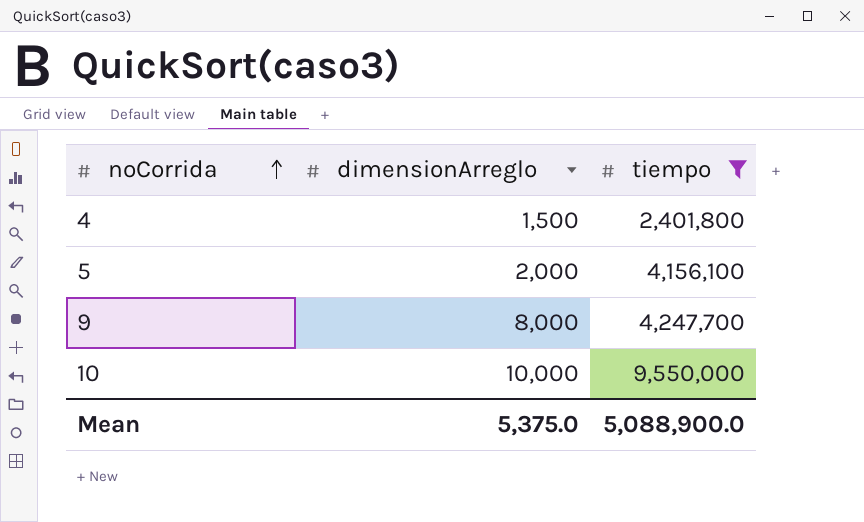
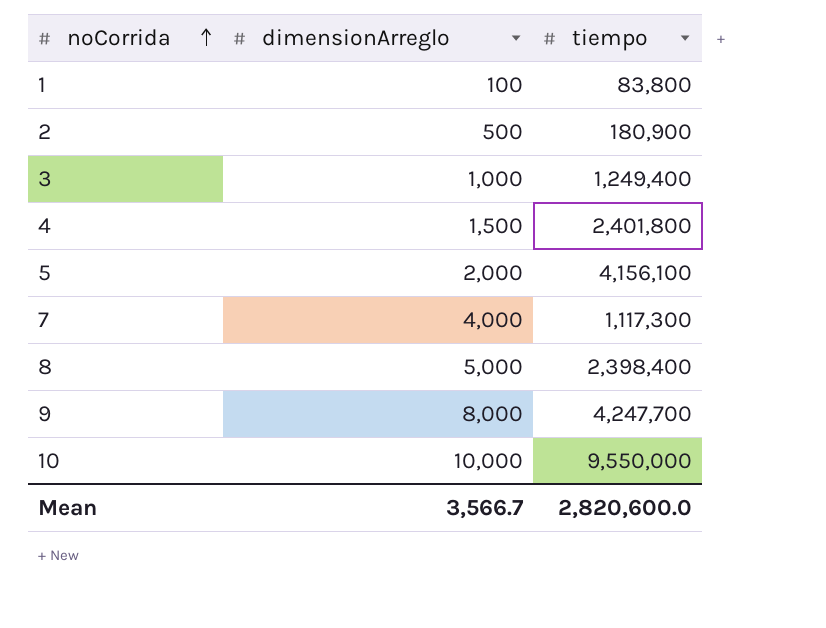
filter: tiempo >= 2,401,800 -> none
Mean | dimensionArreglo: 5,375.0 -> 3,566.7
Mean | tiempo: 5,088,900.0 -> 2,820,600.0

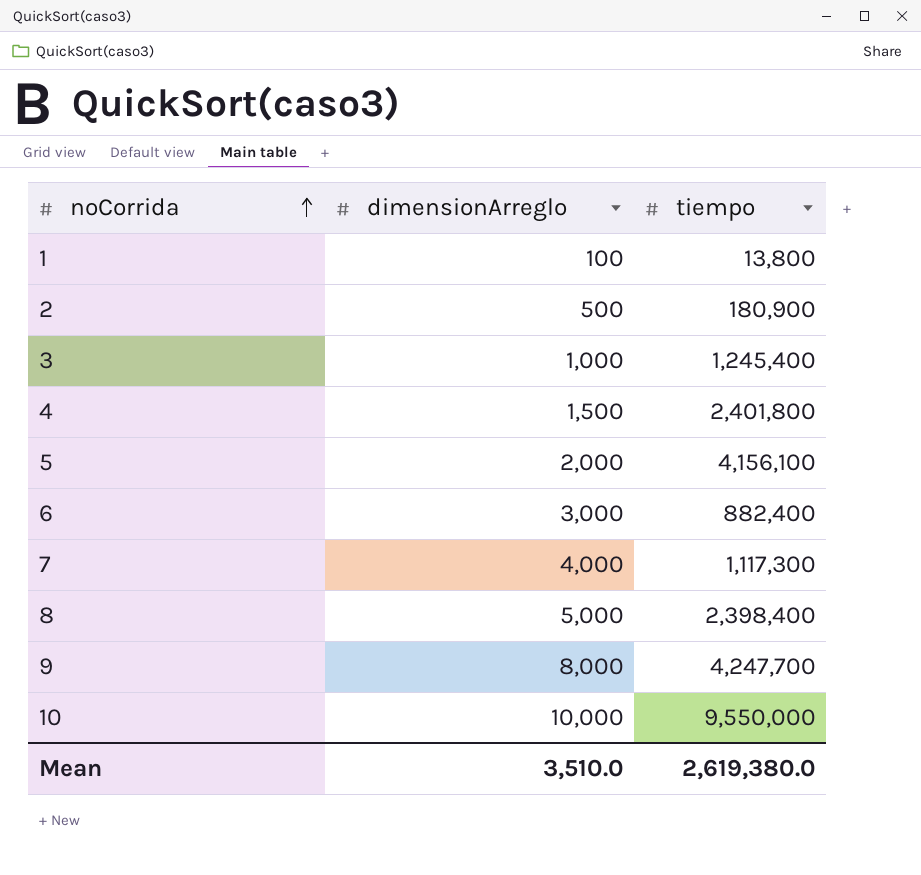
1 | tiempo: 83,800 -> 13,800
3 | tiempo: 1,249,400 -> 1,245,400
row 6: none -> 3,000 | 882,400
Mean | dimensionArreglo: 3,566.7 -> 3,510.0
Mean | tiempo: 2,820,600.0 -> 2,619,380.0

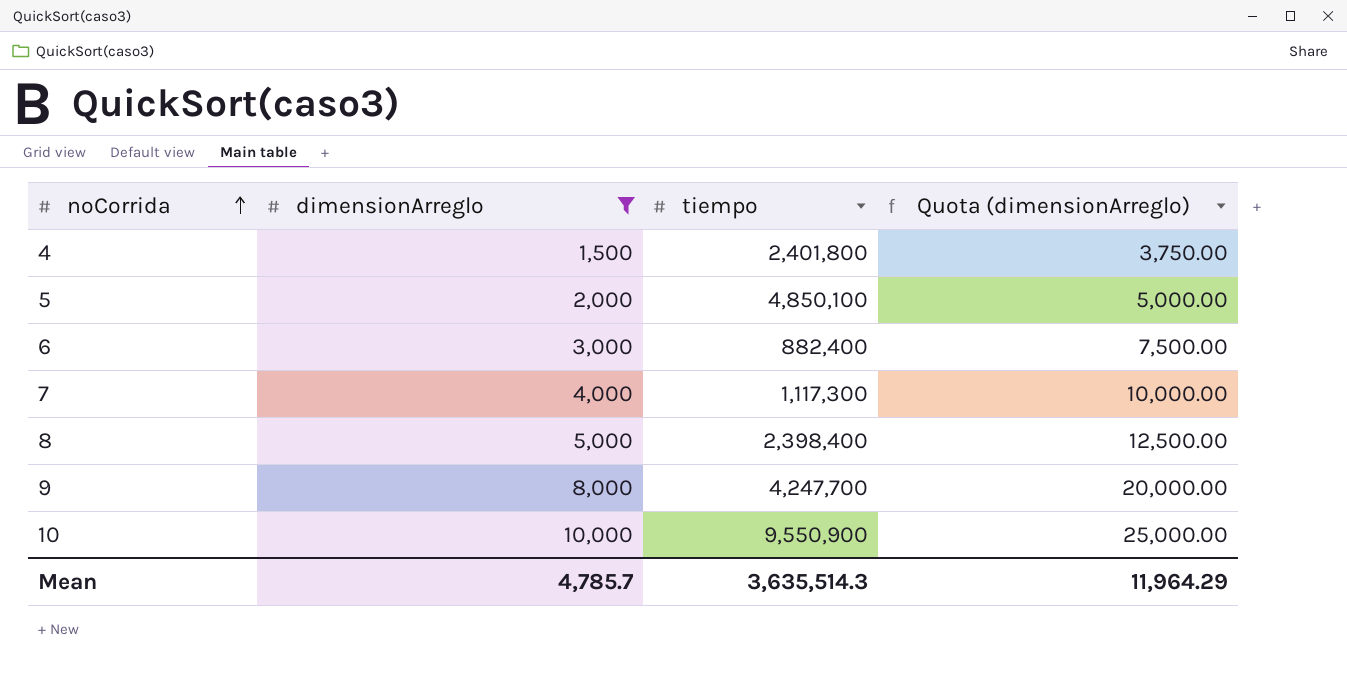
filter: none -> dimensionArreglo >= 1,500
column Quota (dimensionArreglo) | formula: none -> [dimensionArreglo] * 2.5
5 | tiempo: 4,156,100 -> 4,850,100
10 | tiempo: 9,550,000 -> 9,550,900
Mean | dimensionArreglo: 3,510.0 -> 4,785.7
Mean | tiempo: 2,619,380.0 -> 3,635,514.3

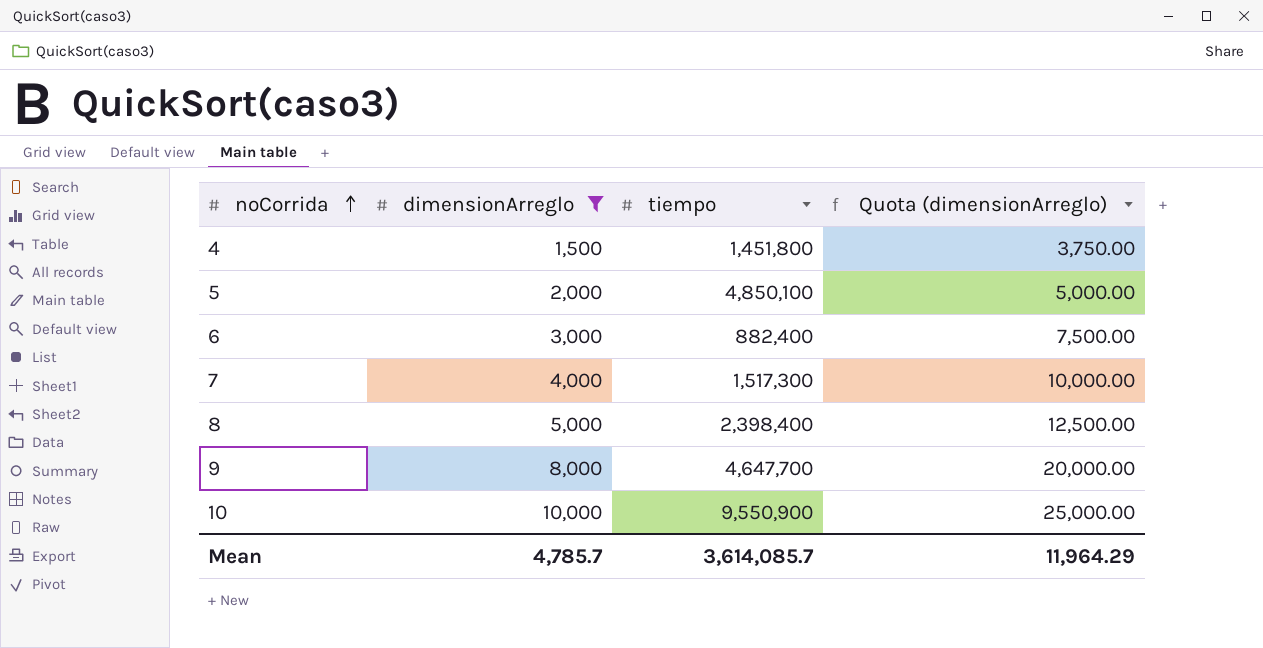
4 | tiempo: 2,401,800 -> 1,451,800
7 | tiempo: 1,117,300 -> 1,517,300
9 | tiempo: 4,247,700 -> 4,647,700
Mean | tiempo: 3,635,514.3 -> 3,614,085.7

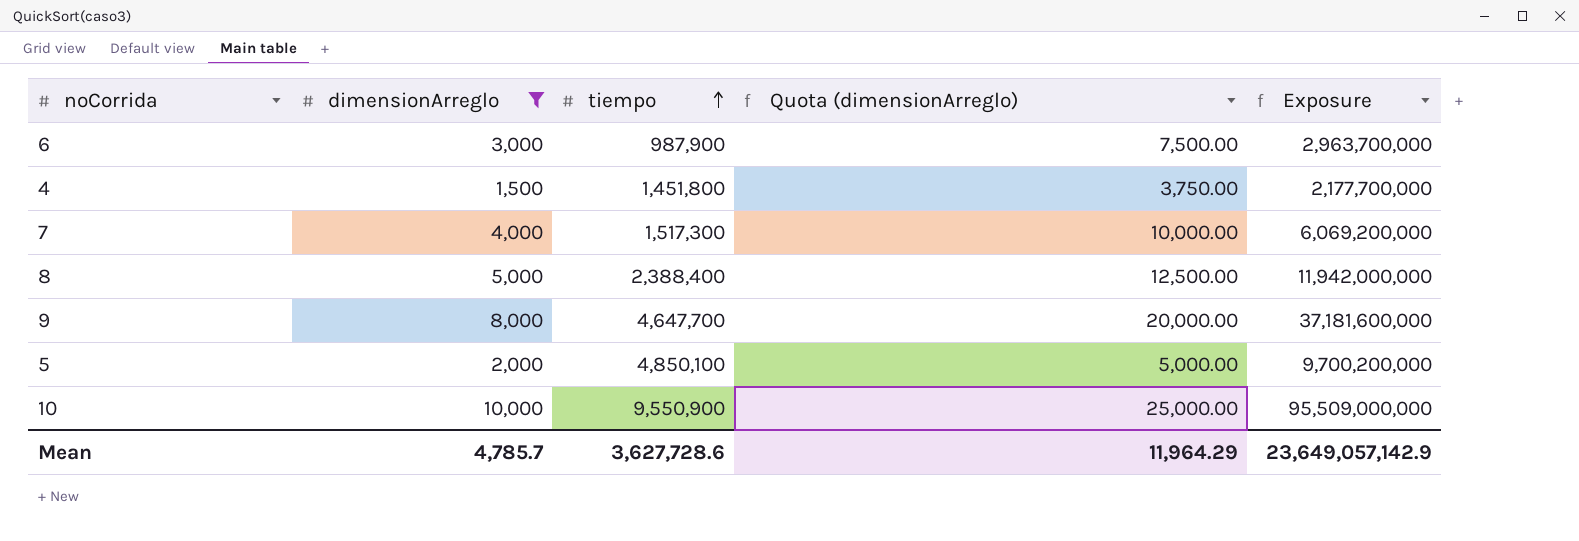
row order: noCorrida ascending -> tiempo ascending
column Exposure | formula: none -> [dimensionArreglo] * [tiempo]
6 | tiempo: 882,400 -> 987,900
8 | tiempo: 2,398,400 -> 2,388,400
Mean | tiempo: 3,614,085.7 -> 3,627,728.6

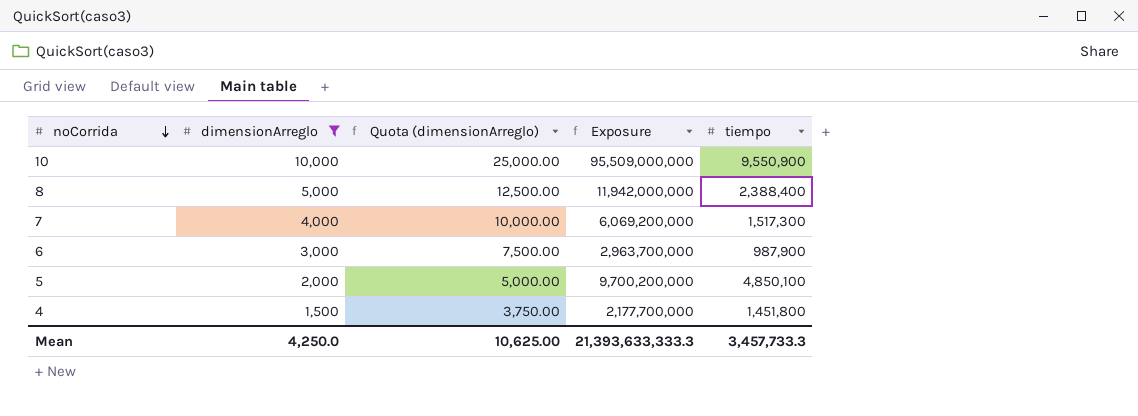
row order: tiempo ascending -> noCorrida descending
column tiempo | position: 3 -> 5
row 9: 8,000 | 4,647,700 | 20,000.00 | 37,181,600,000 -> none
Mean | dimensionArreglo: 4,785.7 -> 4,250.0
Mean | Quota (dimensionArreglo): 11,964.29 -> 10,625.00
Mean | Exposure: 23,649,057,142.9 -> 21,393,633,333.3
Mean | tiempo: 3,627,728.6 -> 3,457,733.3

